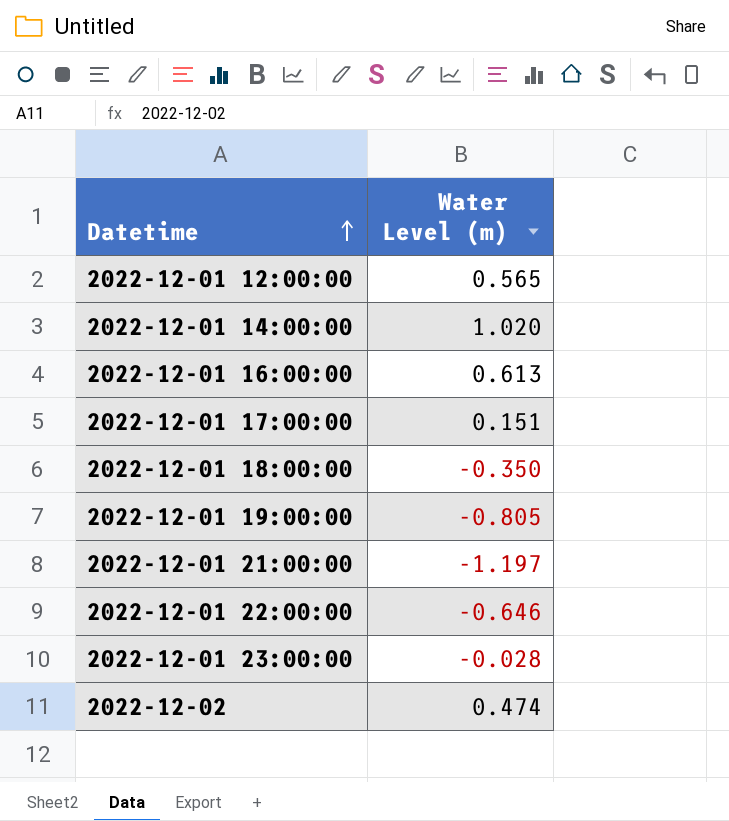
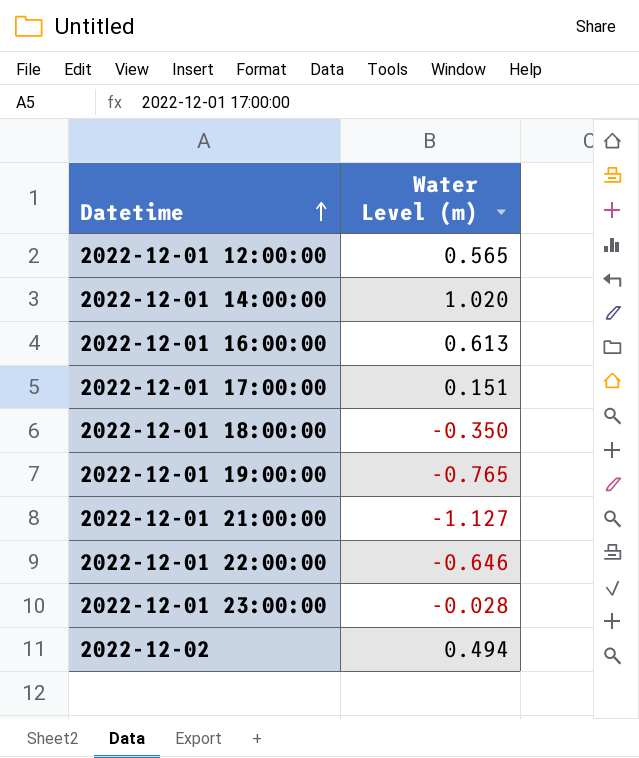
2022-12-01 19:00:00 | Water Level (m): -0.805 -> -0.765
2022-12-01 21:00:00 | Water Level (m): -1.197 -> -1.127
2022-12-02 | Water Level (m): 0.474 -> 0.494

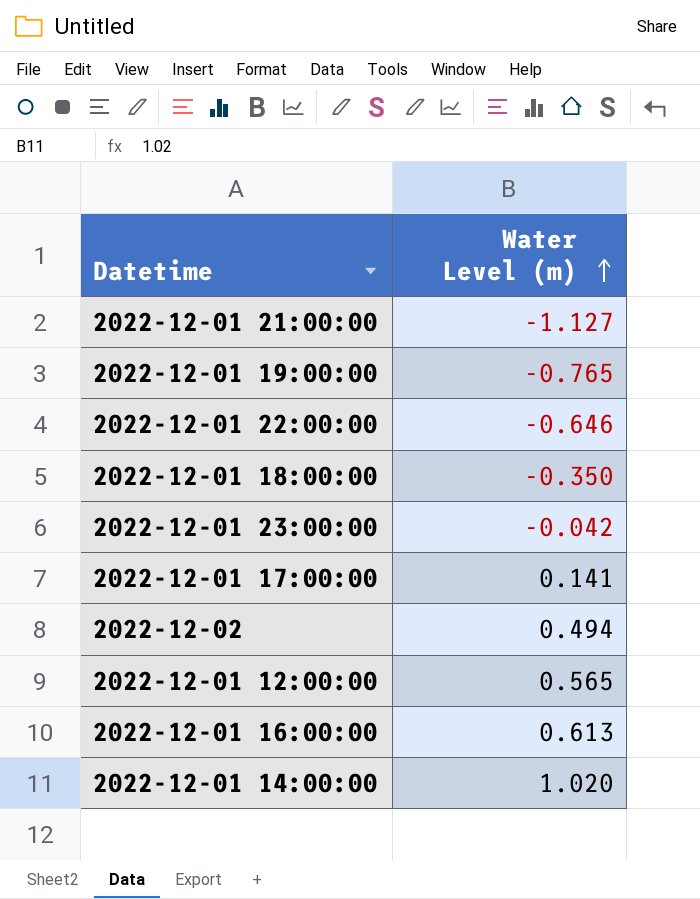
row order: Datetime ascending -> Water Level (m) ascending
2022-12-01 23:00:00 | Water Level (m): -0.028 -> -0.042
2022-12-01 17:00:00 | Water Level (m): 0.151 -> 0.141

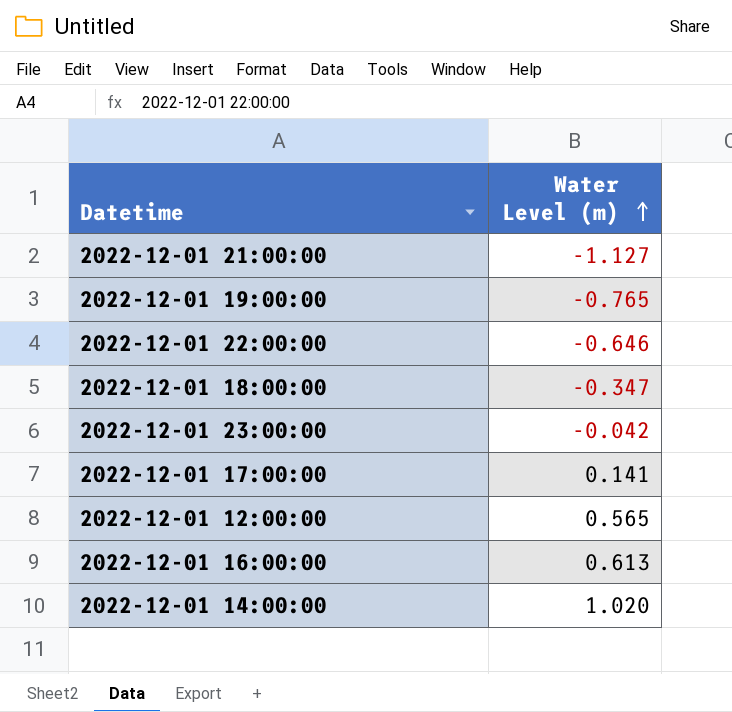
row 2022-12-02: 0.494 -> none
2022-12-01 18:00:00 | Water Level (m): -0.350 -> -0.347

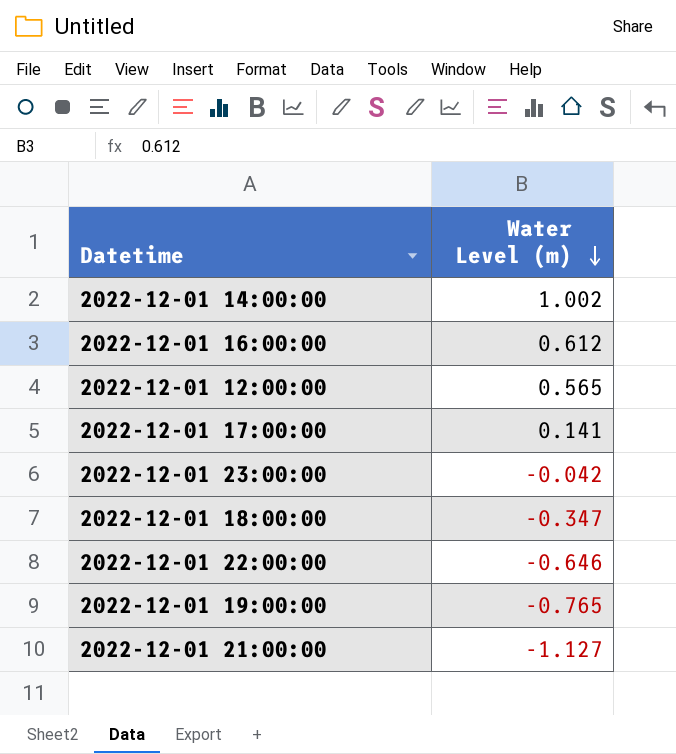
row order: Water Level (m) ascending -> Water Level (m) descending
2022-12-01 14:00:00 | Water Level (m): 1.020 -> 1.002
2022-12-01 16:00:00 | Water Level (m): 0.613 -> 0.612

